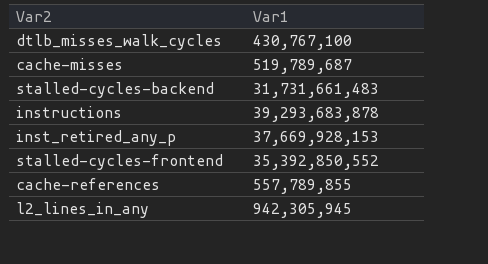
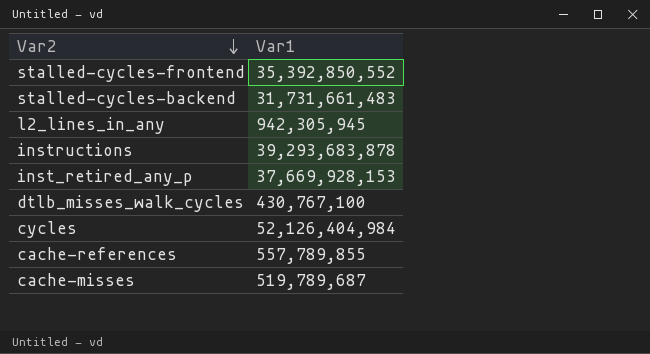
row order: none -> Var2 descending
row cycles: none -> 52,126,404,984

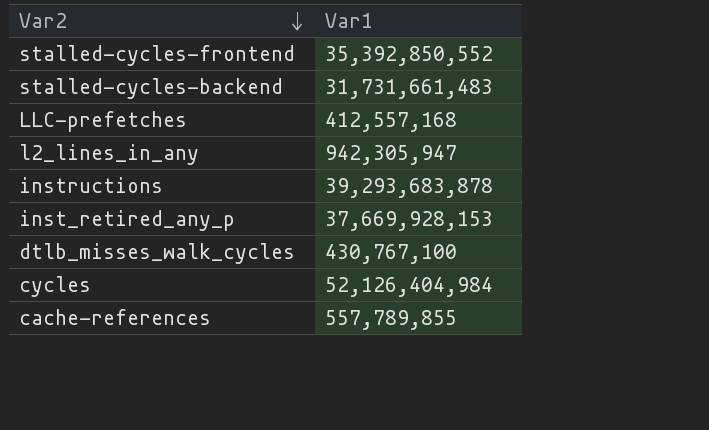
row cache-misses: 519,789,687 -> none
row LLC-prefetches: none -> 412,557,168
l2_lines_in_any | Var1: 942,305,945 -> 942,305,947

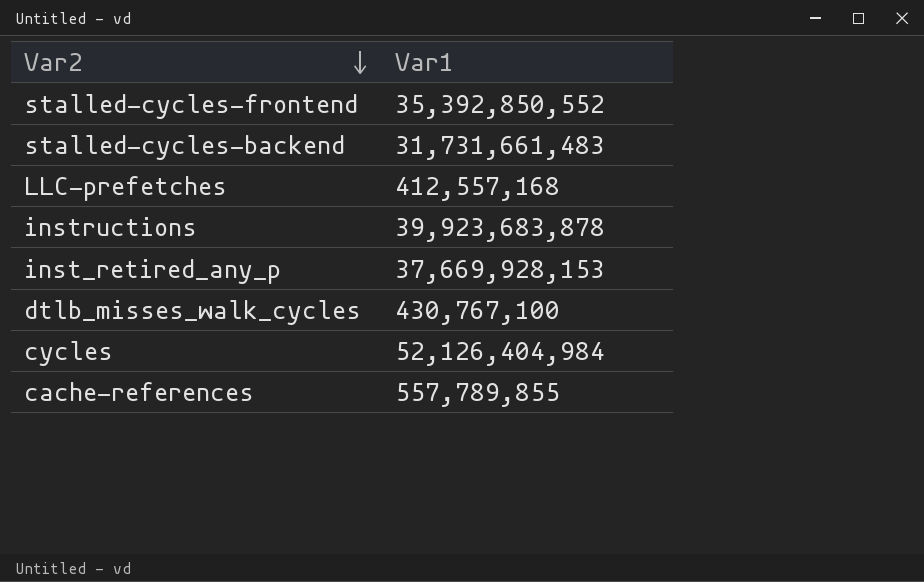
row l2_lines_in_any: 942,305,947 -> none
instructions | Var1: 39,293,683,878 -> 39,923,683,878

